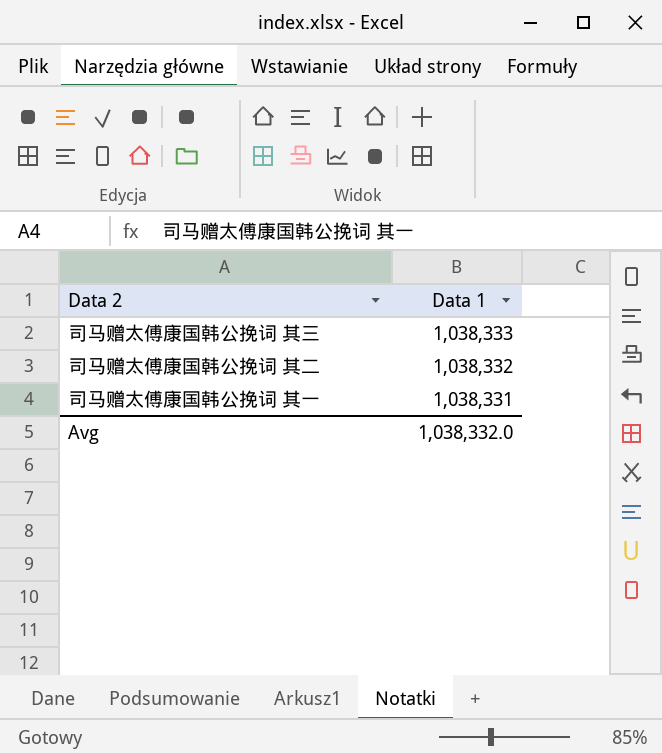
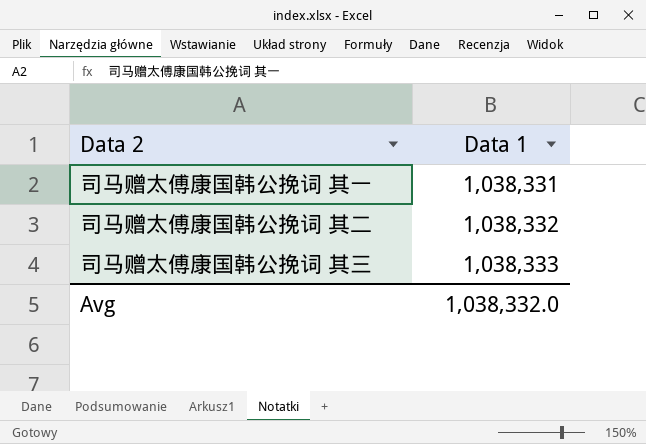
row order: Data 1 descending -> Data 1 ascending

